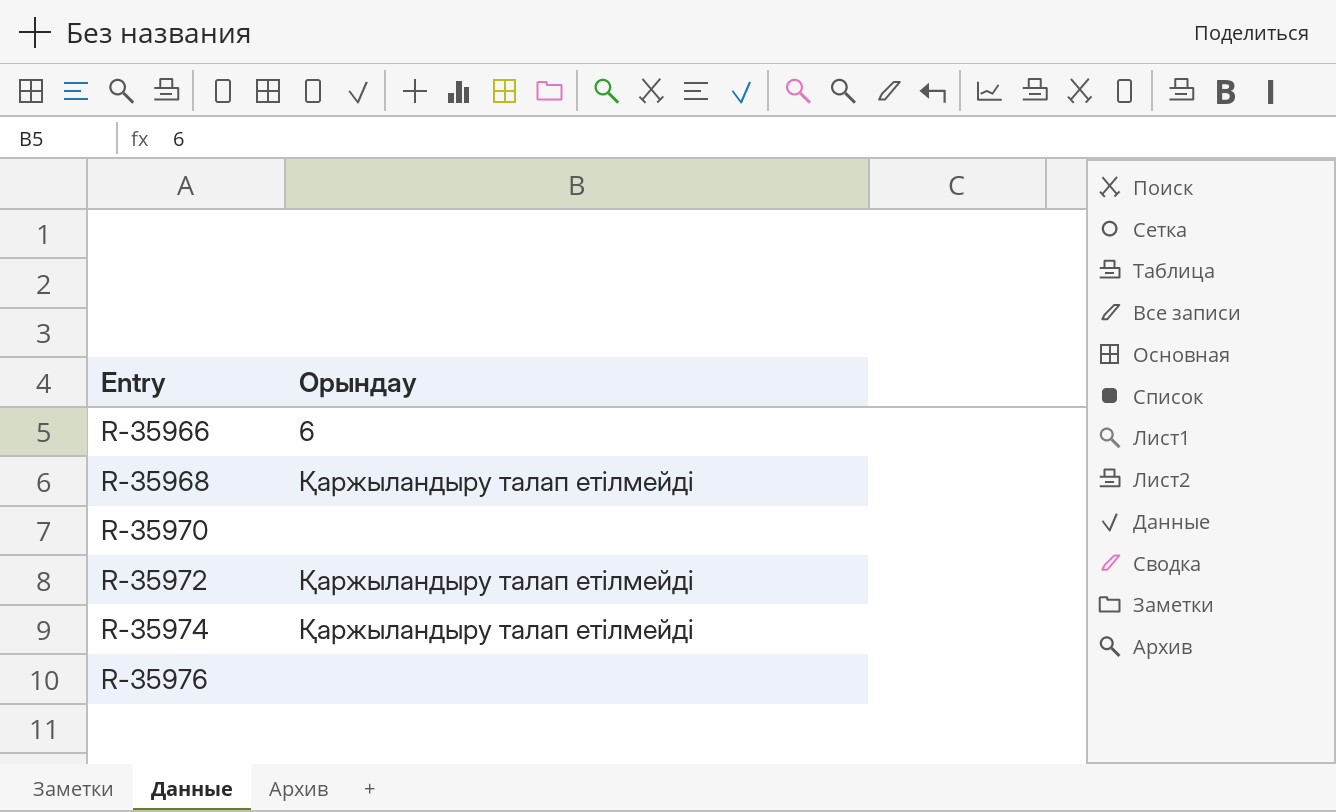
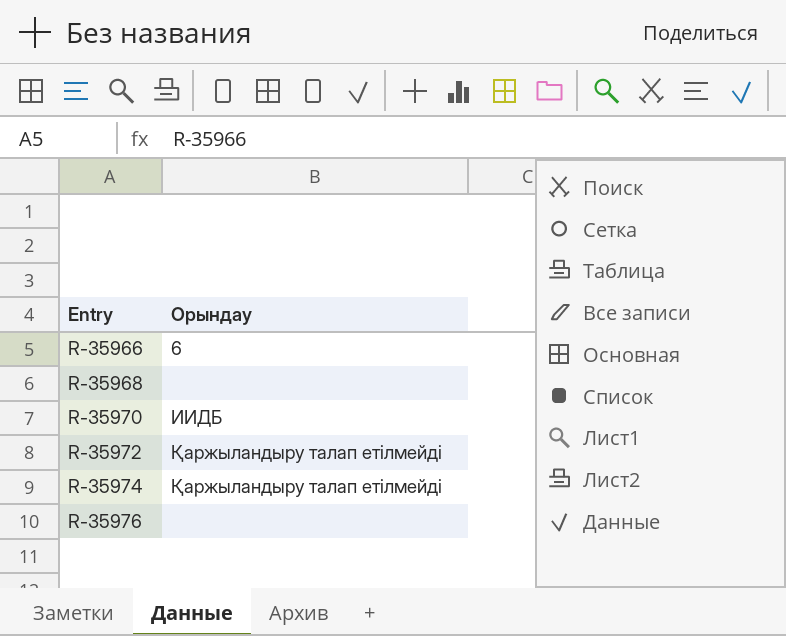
R-35968 | Орындау: Қаржыландыру талап етілмейді -> none
R-35970 | Орындау: none -> ИИДБ

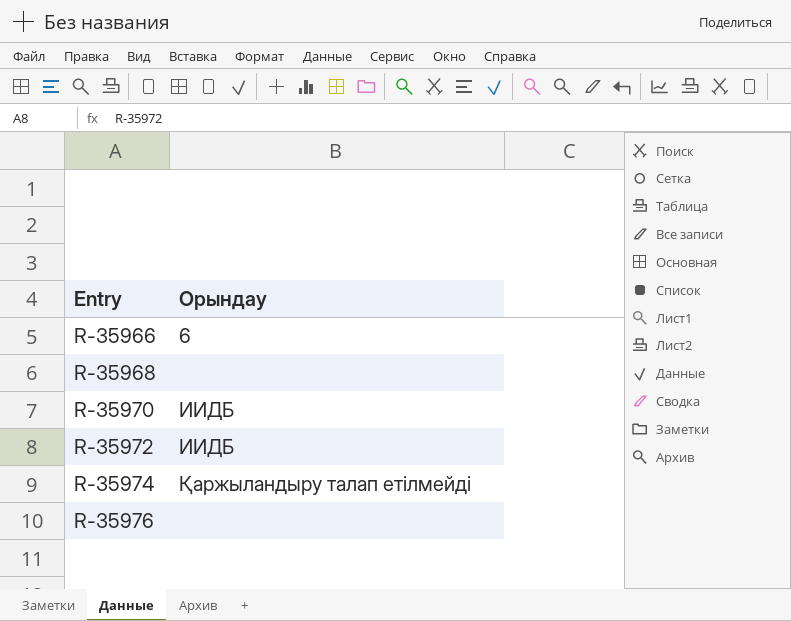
R-35972 | Орындау: Қаржыландыру талап етілмейді -> ИИДБ

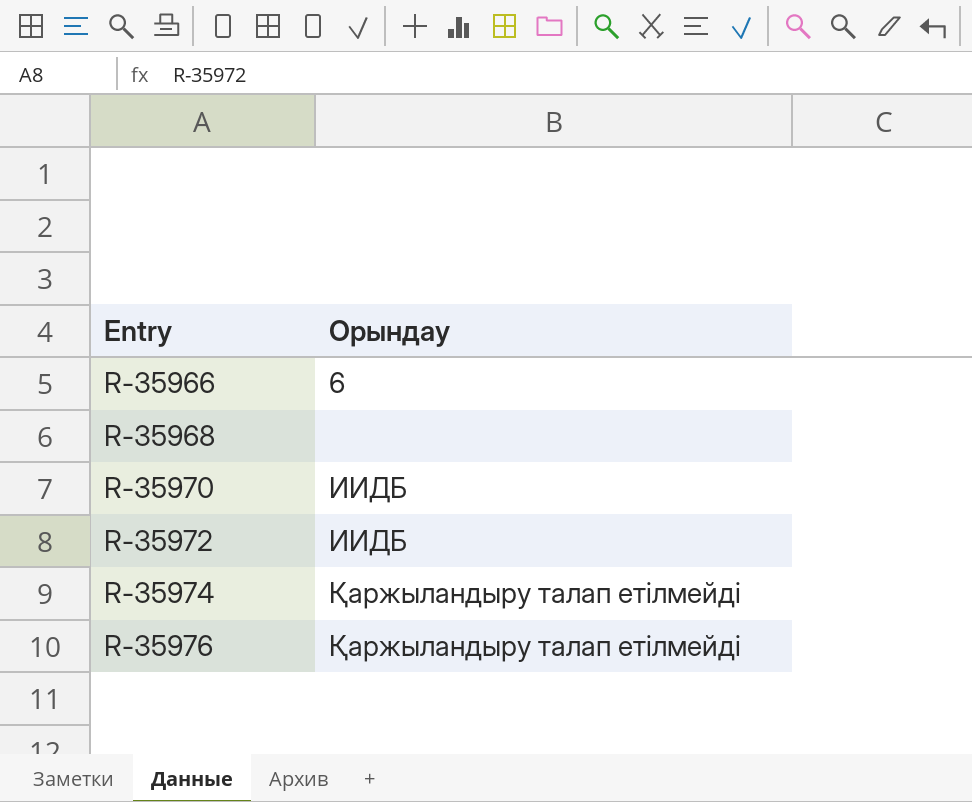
R-35976 | Орындау: none -> Қаржыландыру талап етілмейді

